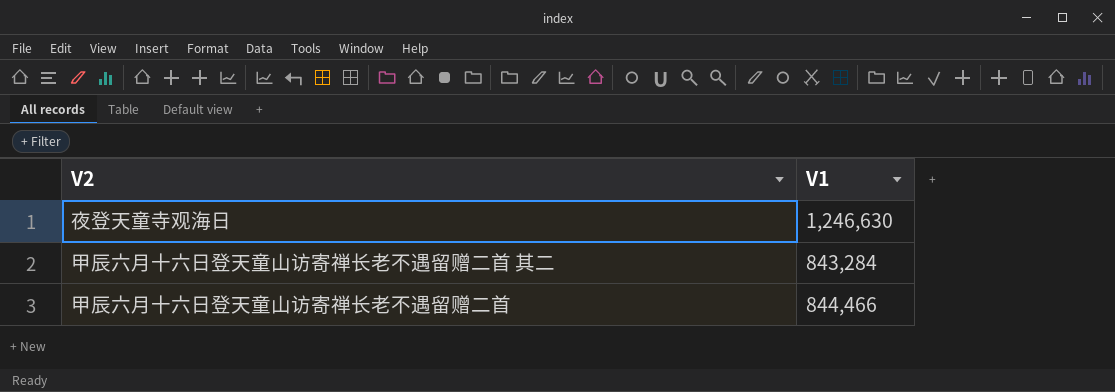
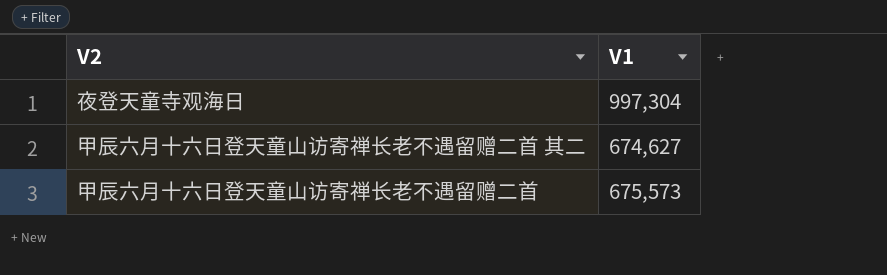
夜登天童寺观海日 | V1: 1,246,630 -> 997,304
甲辰六月十六日登天童山访寄禅长老不遇留赠二首 其二 | V1: 843,284 -> 674,627
甲辰六月十六日登天童山访寄禅长老不遇留赠二首 | V1: 844,466 -> 675,573

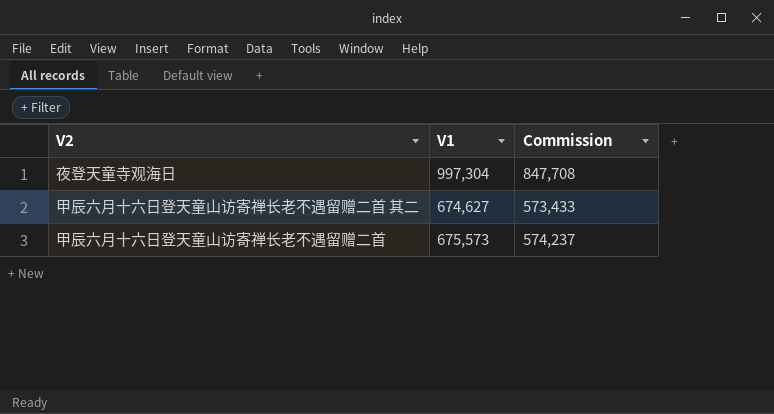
column Commission | formula: none -> [V1] * 0.85

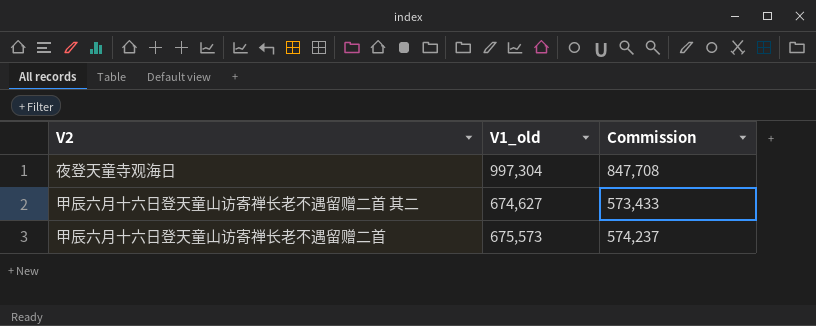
column name: V1 -> V1_old

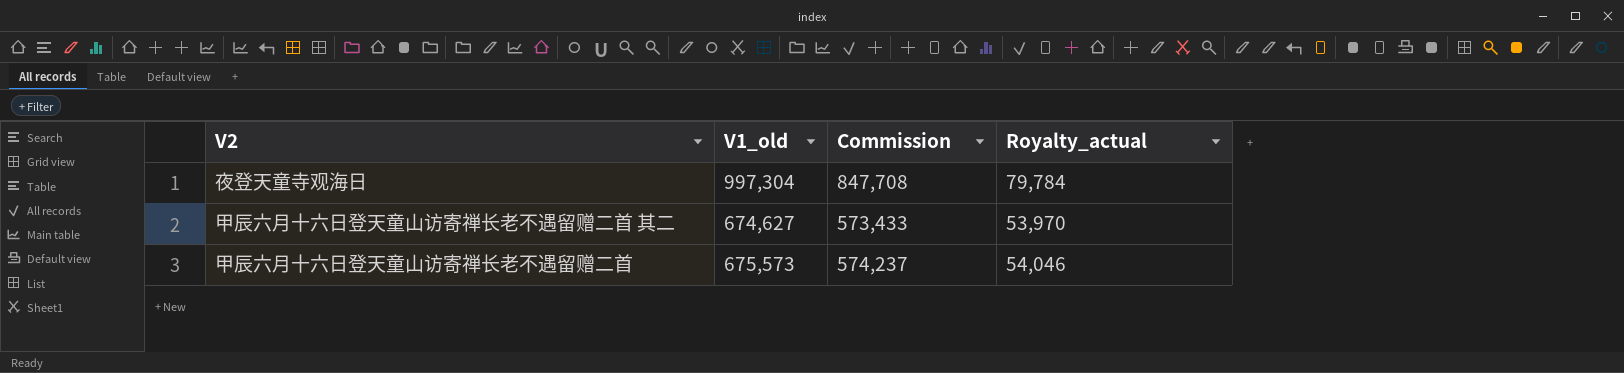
column Royalty_actual | formula: none -> [V1_old] * 0.08

